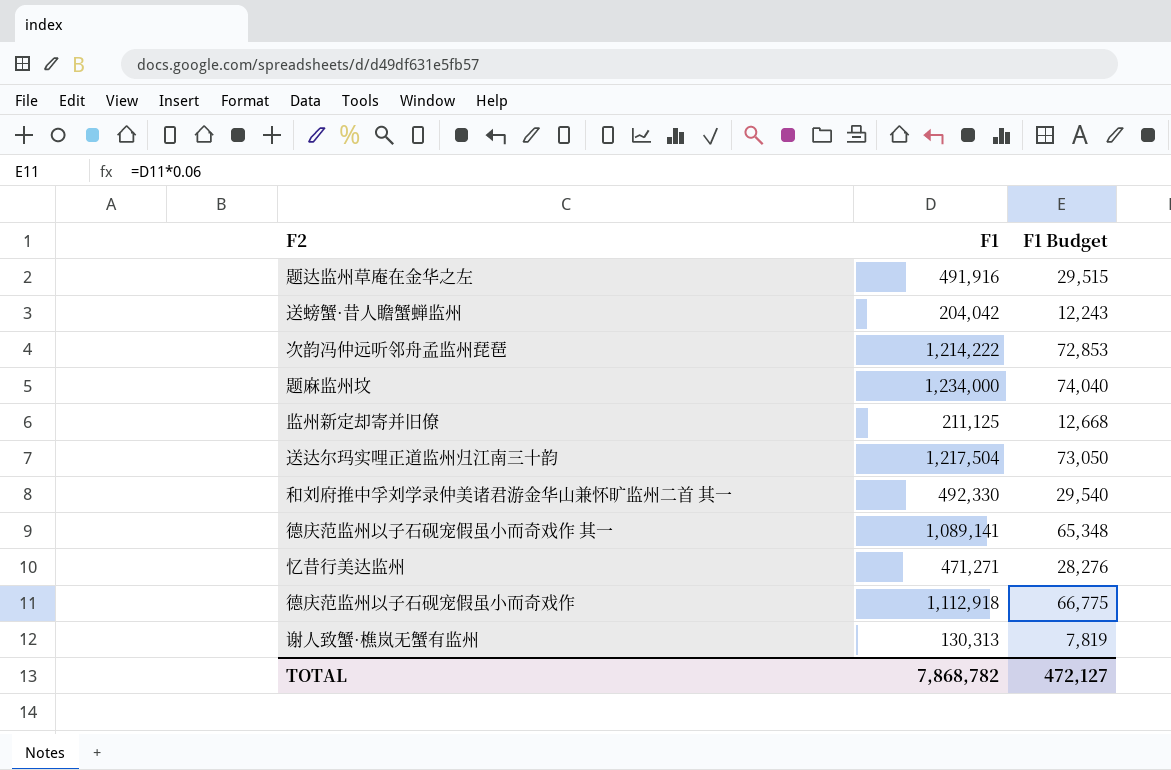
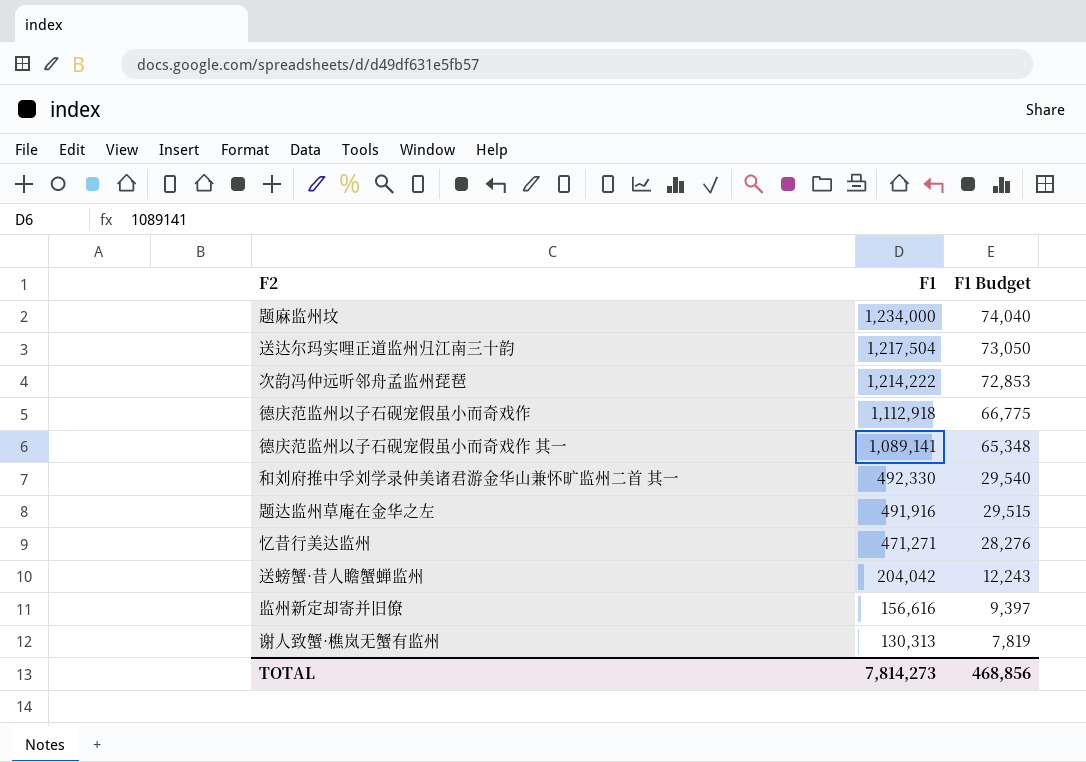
row order: none -> F1 descending
监州新定却寄并旧僚 | F1: 211,125 -> 156,616
监州新定却寄并旧僚 | F1 Budget: 12,668 -> 9,397
TOTAL | F1: 7,868,782 -> 7,814,273
TOTAL | F1 Budget: 472,127 -> 468,856

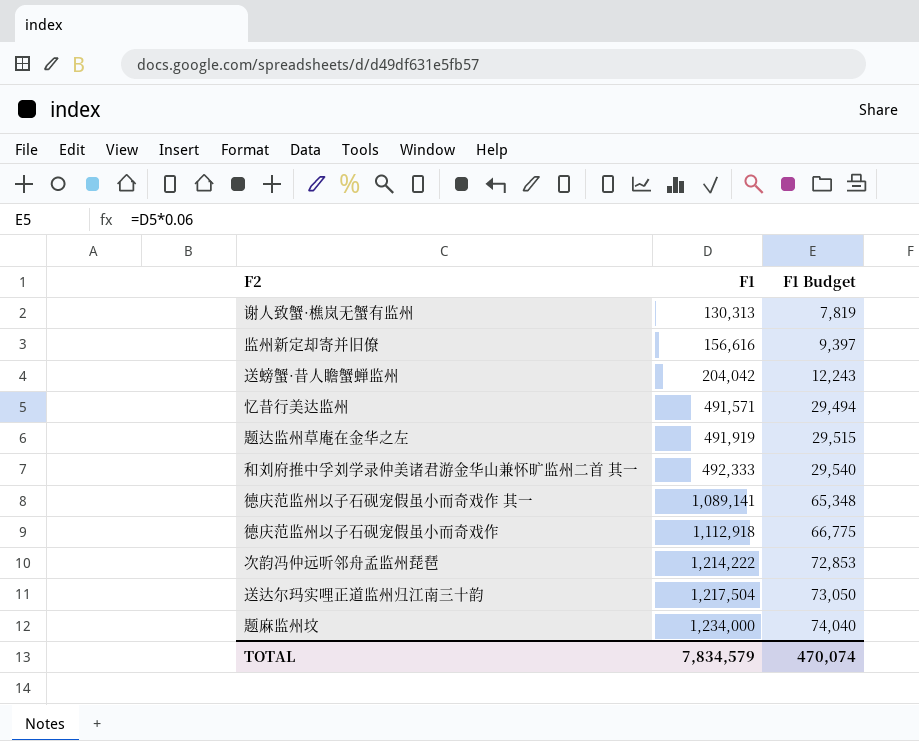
row order: F1 descending -> F1 ascending
忆昔行美达监州 | F1: 471,271 -> 491,571
忆昔行美达监州 | F1 Budget: 28,276 -> 29,494
题达监州草庵在金华之左 | F1: 491,916 -> 491,919
和刘府推中孚刘学录仲美诸君游金华山兼怀旷监州二首 其一 | F1: 492,330 -> 492,333
TOTAL | F1: 7,814,273 -> 7,834,579
TOTAL | F1 Budget: 468,856 -> 470,074

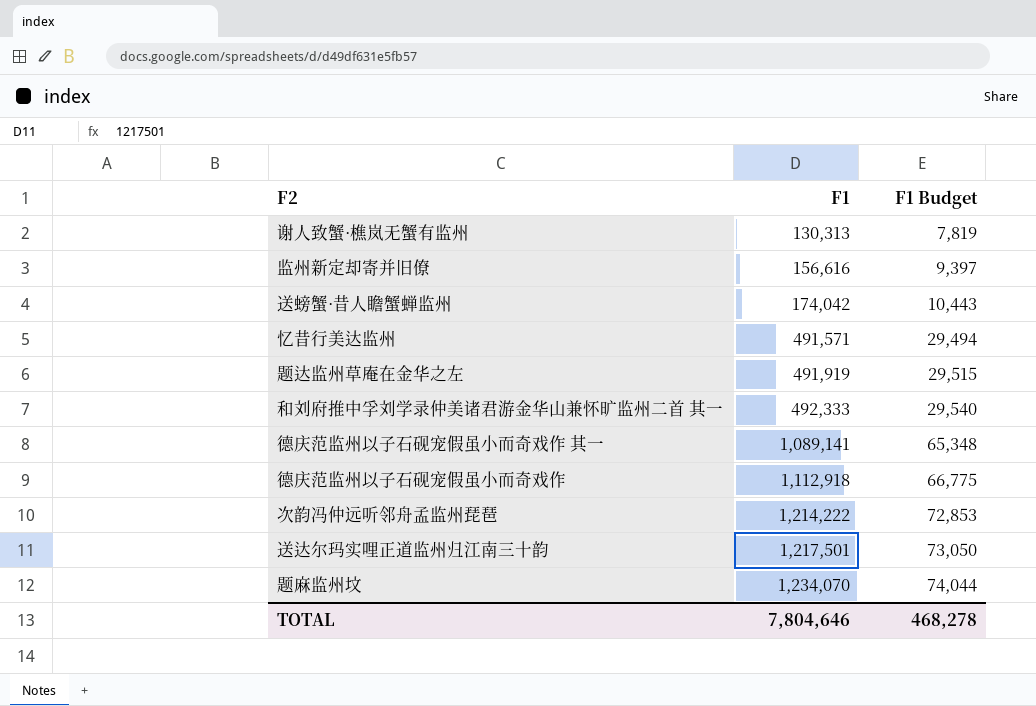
送螃蟹·昔人瞻蟹蝉监州 | F1: 204,042 -> 174,042
送螃蟹·昔人瞻蟹蝉监州 | F1 Budget: 12,243 -> 10,443
送达尔玛实哩正道监州归江南三十韵 | F1: 1,217,504 -> 1,217,501
题麻监州坟 | F1: 1,234,000 -> 1,234,070
题麻监州坟 | F1 Budget: 74,040 -> 74,044
TOTAL | F1: 7,834,579 -> 7,804,646
TOTAL | F1 Budget: 470,074 -> 468,278

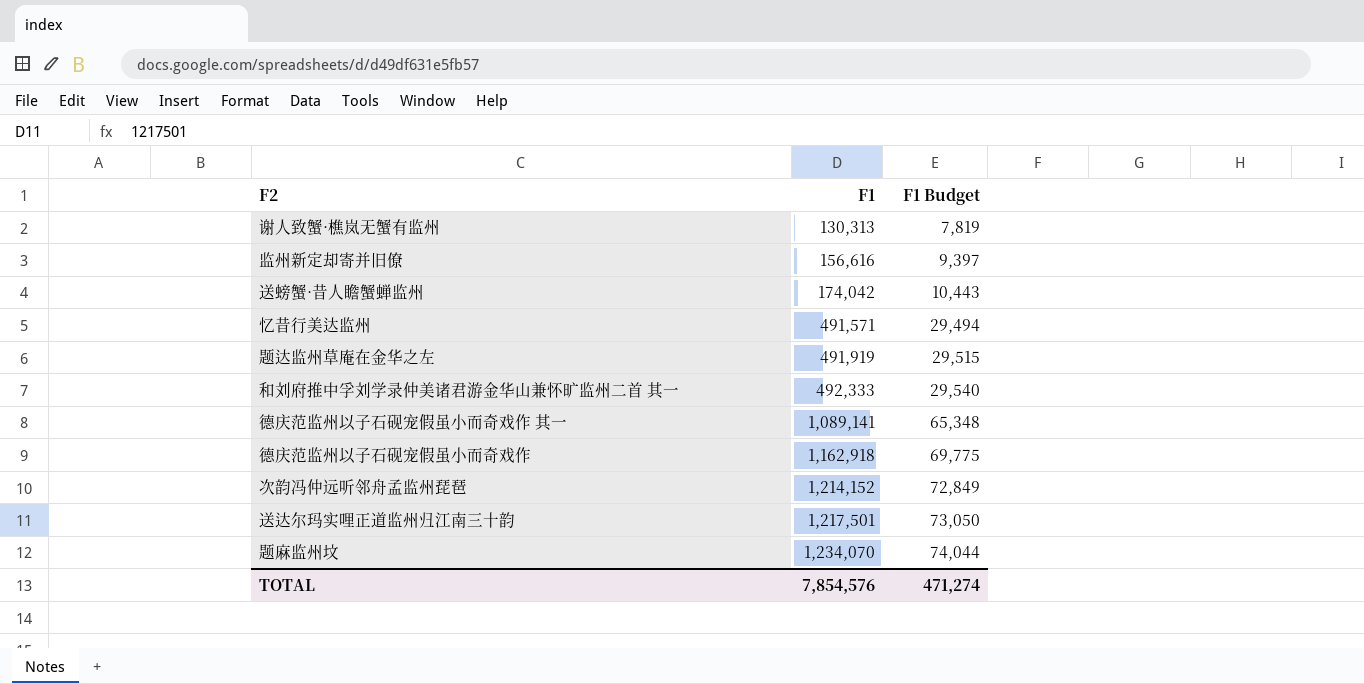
德庆范监州以子石砚宠假虽小而奇戏作 | F1: 1,112,918 -> 1,162,918
德庆范监州以子石砚宠假虽小而奇戏作 | F1 Budget: 66,775 -> 69,775
次韵冯仲远听邻舟孟监州琵琶 | F1: 1,214,222 -> 1,214,152
次韵冯仲远听邻舟孟监州琵琶 | F1 Budget: 72,853 -> 72,849
TOTAL | F1: 7,804,646 -> 7,854,576
TOTAL | F1 Budget: 468,278 -> 471,274

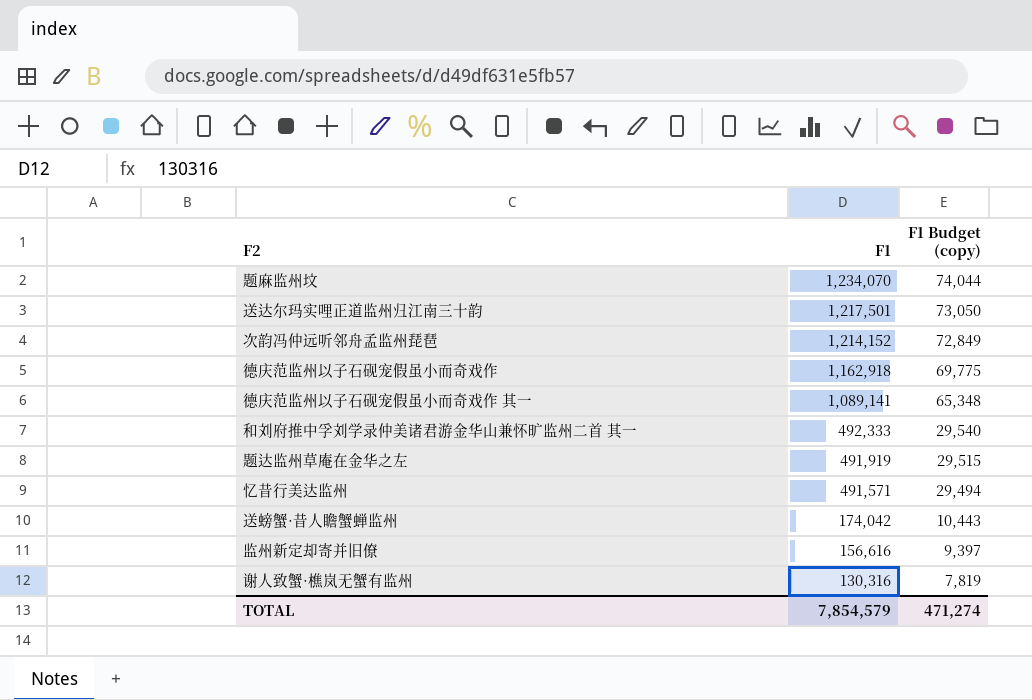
row order: F1 ascending -> F1 descending
column name: F1 Budget -> F1 Budget (copy)
谢人致蟹·樵岚无蟹有监州 | F1: 130,313 -> 130,316
TOTAL | F1: 7,854,576 -> 7,854,579

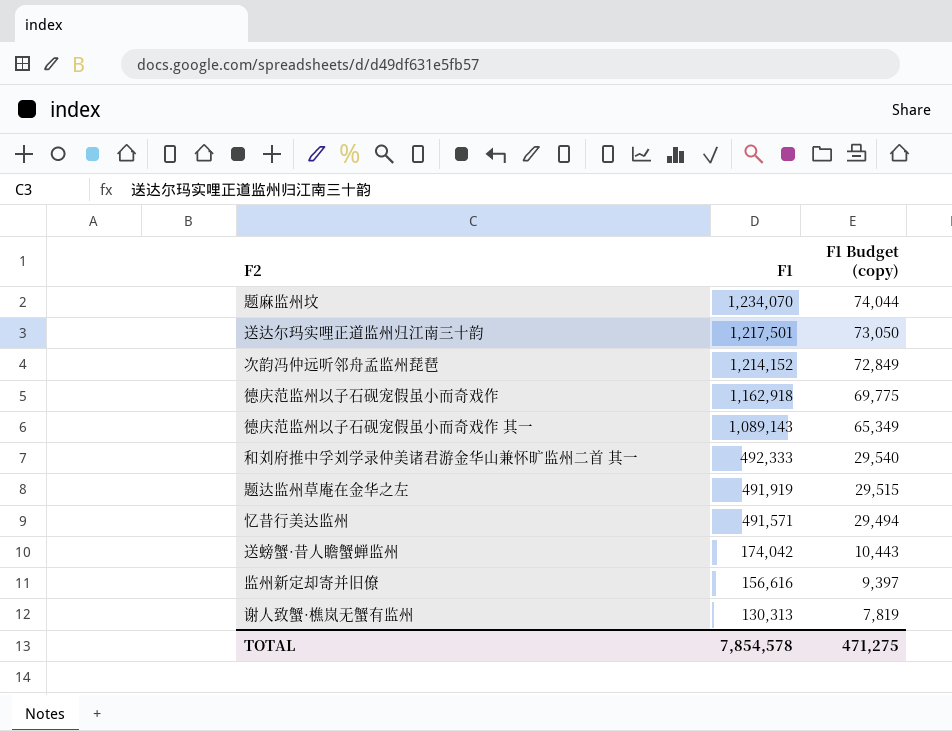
德庆范监州以子石砚宠假虽小而奇戏作 其一 | F1: 1,089,141 -> 1,089,143
德庆范监州以子石砚宠假虽小而奇戏作 其一 | F1 Budget (copy): 65,348 -> 65,349
谢人致蟹·樵岚无蟹有监州 | F1: 130,316 -> 130,313
TOTAL | F1: 7,854,579 -> 7,854,578
TOTAL | F1 Budget (copy): 471,274 -> 471,275

